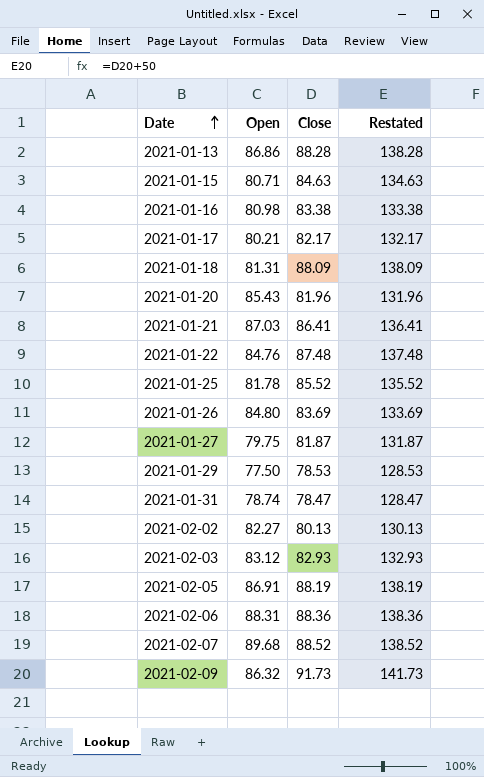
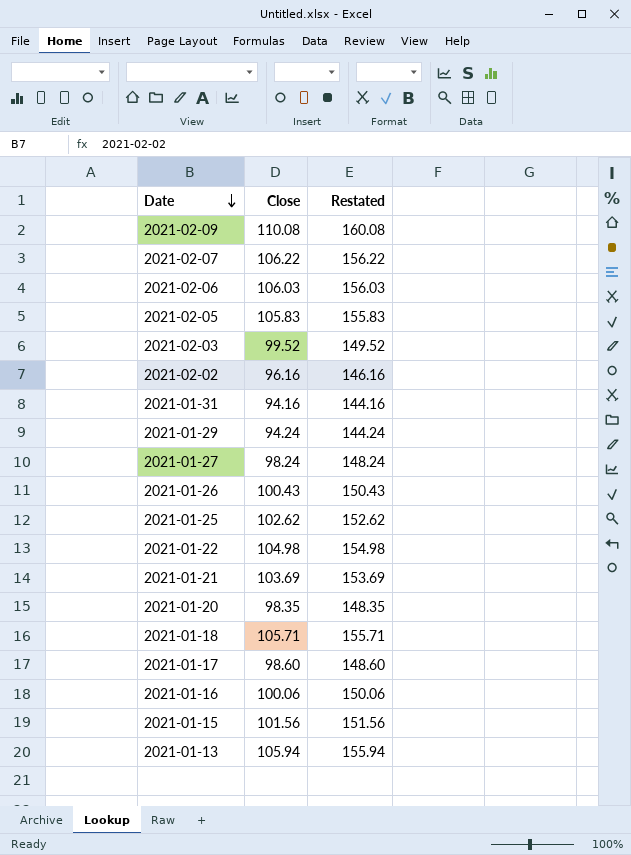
row order: Date ascending -> Date descending
column Open | position: 2 -> none
2021-02-09 | Close: 91.73 -> 110.08
2021-02-09 | Restated: 141.73 -> 160.08
2021-02-07 | Close: 88.52 -> 106.22
2021-02-07 | Restated: 138.52 -> 156.22
2021-02-06 | Close: 88.36 -> 106.03
2021-02-06 | Restated: 138.36 -> 156.03
2021-02-05 | Close: 88.19 -> 105.83
2021-02-05 | Restated: 138.19 -> 155.83
2021-02-03 | Close: 82.93 -> 99.52
2021-02-03 | Restated: 132.93 -> 149.52
2021-02-02 | Close: 80.13 -> 96.16
2021-02-02 | Restated: 130.13 -> 146.16
2021-01-31 | Close: 78.47 -> 94.16
2021-01-31 | Restated: 128.47 -> 144.16
2021-01-29 | Close: 78.53 -> 94.24
2021-01-29 | Restated: 128.53 -> 144.24
2021-01-27 | Close: 81.87 -> 98.24
2021-01-27 | Restated: 131.87 -> 148.24
2021-01-26 | Close: 83.69 -> 100.43
2021-01-26 | Restated: 133.69 -> 150.43
2021-01-25 | Close: 85.52 -> 102.62
2021-01-25 | Restated: 135.52 -> 152.62
2021-01-22 | Close: 87.48 -> 104.98
2021-01-22 | Restated: 137.48 -> 154.98
2021-01-21 | Close: 86.41 -> 103.69
2021-01-21 | Restated: 136.41 -> 153.69
2021-01-20 | Close: 81.96 -> 98.35
2021-01-20 | Restated: 131.96 -> 148.35
2021-01-18 | Close: 88.09 -> 105.71
2021-01-18 | Restated: 138.09 -> 155.71
2021-01-17 | Close: 82.17 -> 98.60
2021-01-17 | Restated: 132.17 -> 148.60
2021-01-16 | Close: 83.38 -> 100.06
2021-01-16 | Restated: 133.38 -> 150.06
2021-01-15 | Close: 84.63 -> 101.56
2021-01-15 | Restated: 134.63 -> 151.56
2021-01-13 | Close: 88.28 -> 105.94
2021-01-13 | Restated: 138.28 -> 155.94

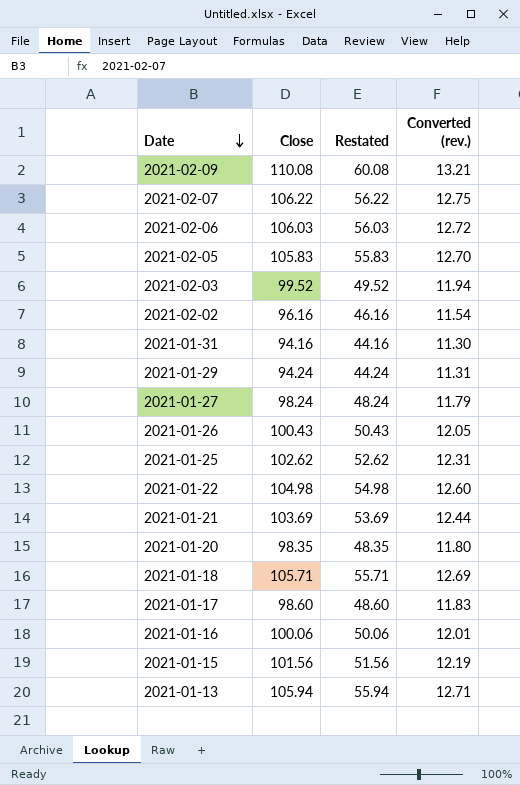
column Restated | formula: [Close] + 50 -> [Close] - 50
column Converted (rev.) | formula: none -> [Close] * 0.12

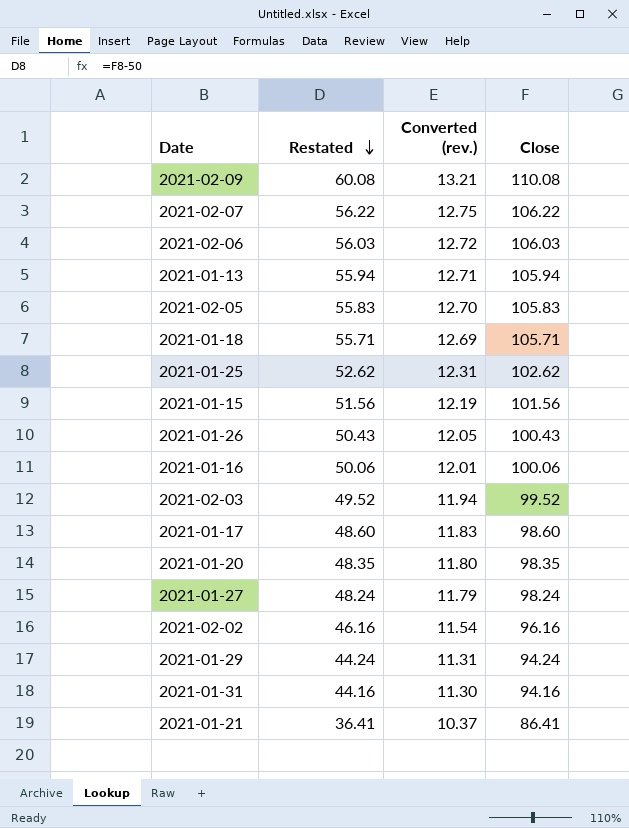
row order: Date descending -> Restated descending
column Close | position: 2 -> 4
row 2021-01-22: 104.98 | 54.98 | 12.60 -> none
2021-01-21 | Restated: 53.69 -> 36.41
2021-01-21 | Converted (rev.): 12.44 -> 10.37
2021-01-21 | Close: 103.69 -> 86.41

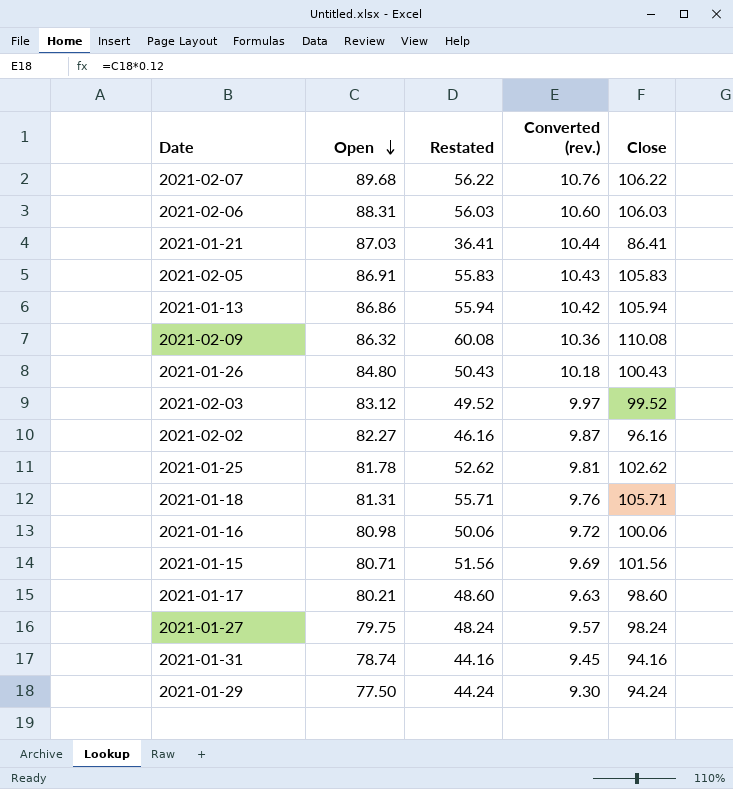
row order: Restated descending -> Open descending
column Open | position: none -> 2
column Converted (rev.) | formula: [Close] * 0.12 -> [Open] * 0.12
row 2021-01-20: 48.35 | 11.80 | 98.35 -> none

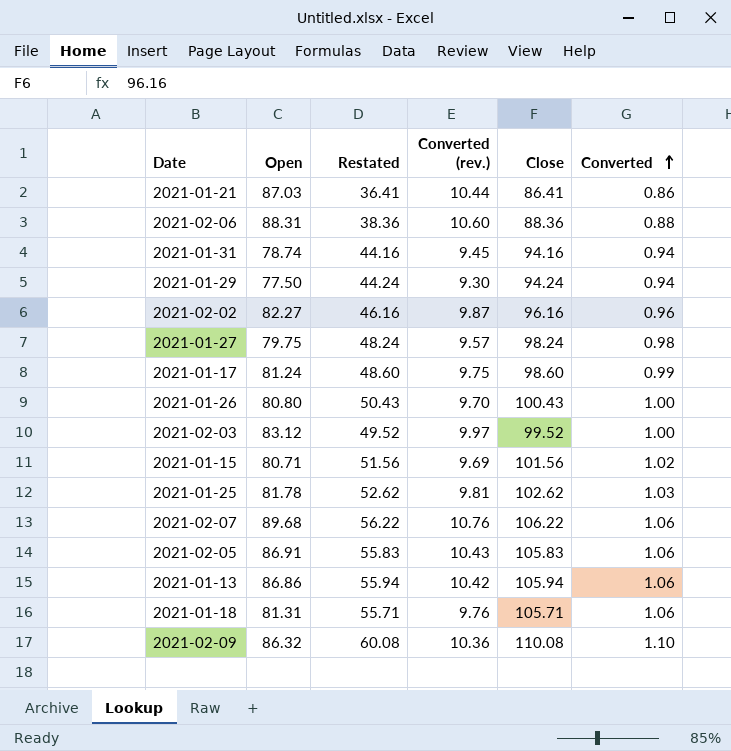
row order: Open descending -> Converted ascending
column Converted | formula: none -> [Close] * 0.01
row 2021-01-16: 80.98 | 50.06 | 9.72 | 100.06 -> none
2021-02-06 | Restated: 56.03 -> 38.36
2021-02-06 | Close: 106.03 -> 88.36
2021-01-17 | Open: 80.21 -> 81.24
2021-01-17 | Converted (rev.): 9.63 -> 9.75
2021-01-26 | Open: 84.80 -> 80.80
2021-01-26 | Converted (rev.): 10.18 -> 9.70

